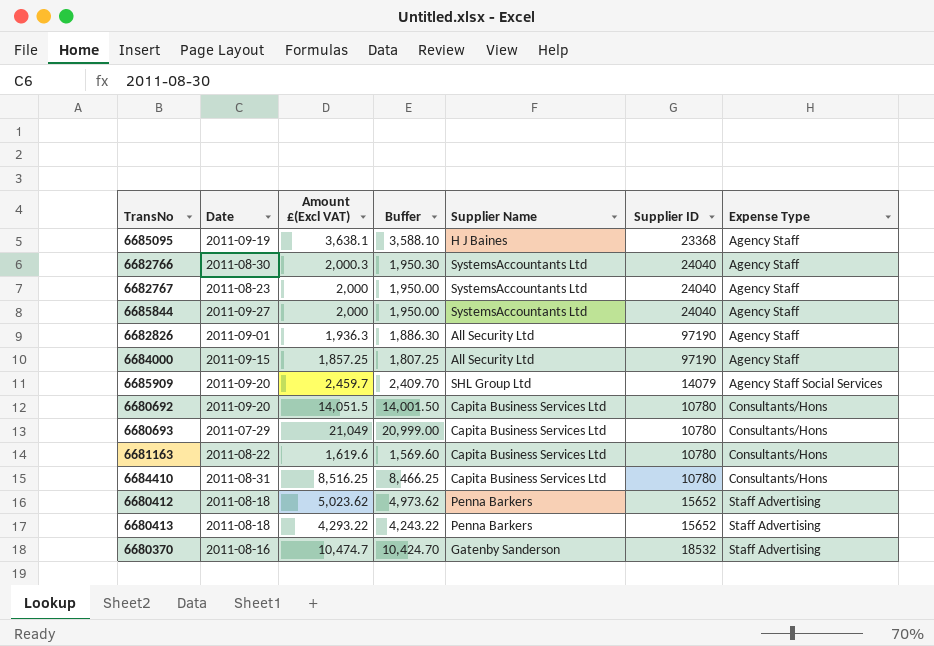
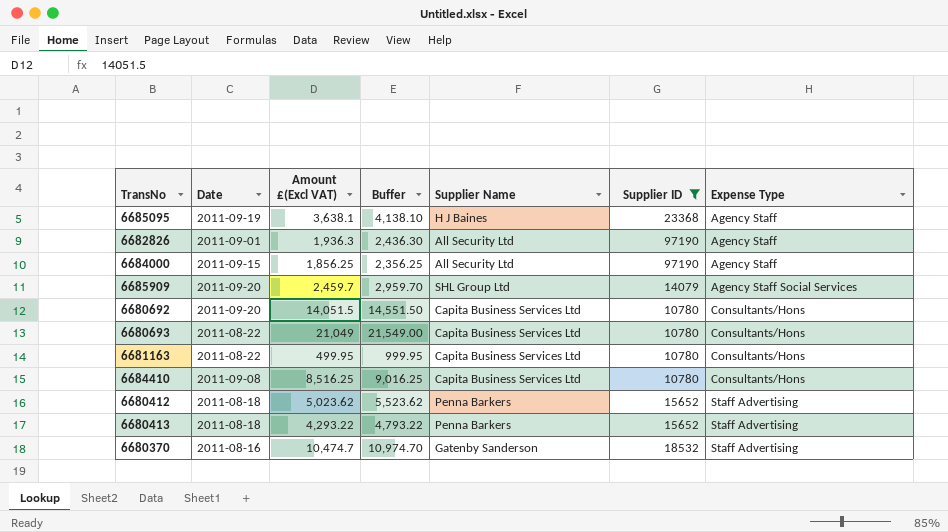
filter: none -> Supplier ID != 24040
column Buffer | formula: [Amount £(Excl VAT)] - 50 -> [Amount £(Excl VAT)] + 500
6684000 | Amount £(Excl VAT): 1,857.25 -> 1,856.25
6680693 | Date: 2011-07-29 -> 2011-08-22
6681163 | Amount £(Excl VAT): 1,619.6 -> 499.95
6684410 | Date: 2011-08-31 -> 2011-09-08

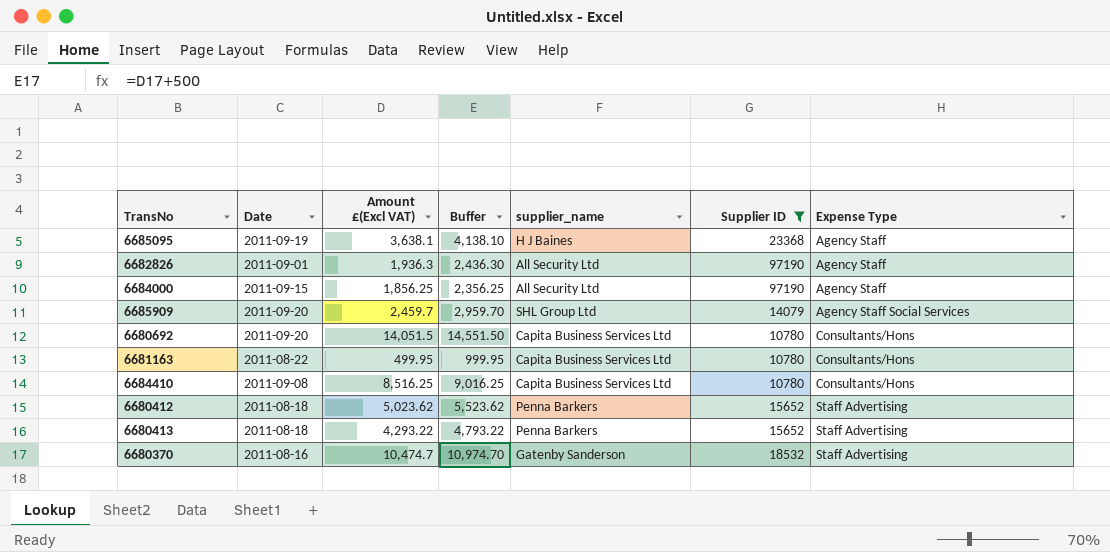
column name: Supplier Name -> supplier_name
row 6680693: 2011-08-22 | 21,049 | 21,549.00 | Capita Business Services Ltd | 10780 | Consultants/Hons -> none

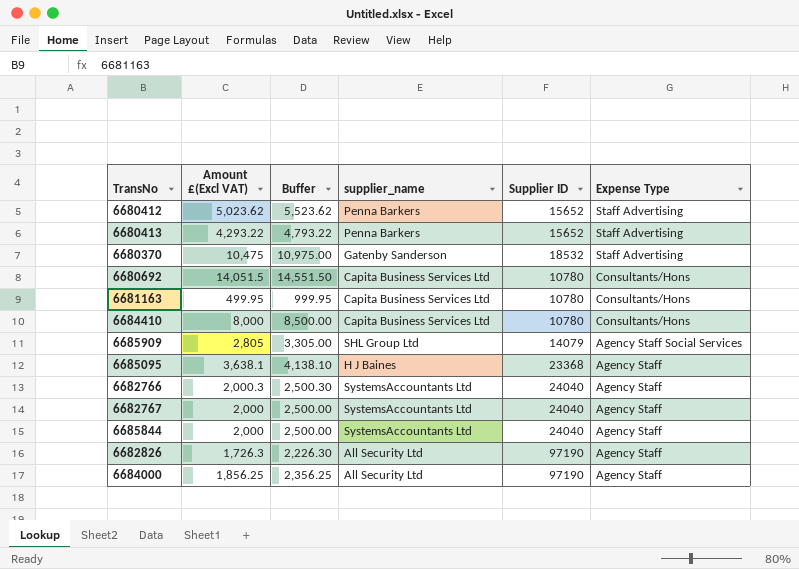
filter: Supplier ID != 24040 -> none
row order: Expense Type ascending -> Expense Type descending
column Date | position: 2 -> none
6680370 | Amount £(Excl VAT): 10,474.7 -> 10,475
6680370 | Buffer: 10,974.70 -> 10,975.00
6684410 | Amount £(Excl VAT): 8,516.25 -> 8,000
6684410 | Buffer: 9,016.25 -> 8,500.00
6685909 | Amount £(Excl VAT): 2,459.7 -> 2,805
6685909 | Buffer: 2,959.70 -> 3,305.00
6682826 | Amount £(Excl VAT): 1,936.3 -> 1,726.3
6682826 | Buffer: 2,436.30 -> 2,226.30

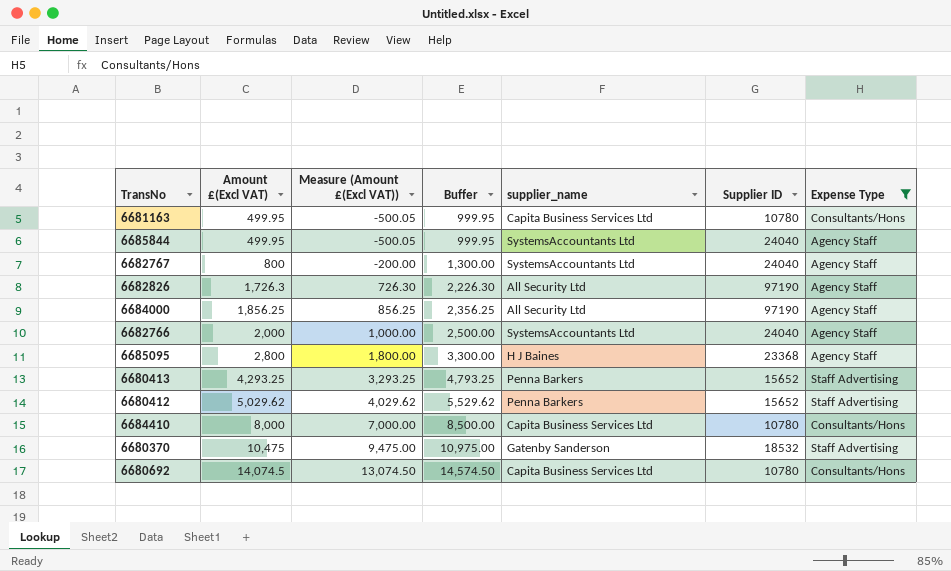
filter: none -> Expense Type != Agency Staff Social Services
row order: Expense Type descending -> Amount £(Excl VAT) ascending
column Measure (Amount £(Excl VAT)) | formula: none -> [Amount £(Excl VAT)] - 1000
6685844 | Amount £(Excl VAT): 2,000 -> 499.95
6685844 | Buffer: 2,500.00 -> 999.95
6682767 | Amount £(Excl VAT): 2,000 -> 800
6682767 | Buffer: 2,500.00 -> 1,300.00
6682766 | Amount £(Excl VAT): 2,000.3 -> 2,000
6682766 | Buffer: 2,500.30 -> 2,500.00
6685095 | Amount £(Excl VAT): 3,638.1 -> 2,800
6685095 | Buffer: 4,138.10 -> 3,300.00
6680413 | Amount £(Excl VAT): 4,293.22 -> 4,293.25
6680413 | Buffer: 4,793.22 -> 4,793.25
6680412 | Amount £(Excl VAT): 5,023.62 -> 5,029.62
6680412 | Buffer: 5,523.62 -> 5,529.62
6680692 | Amount £(Excl VAT): 14,051.5 -> 14,074.5
6680692 | Buffer: 14,551.50 -> 14,574.50

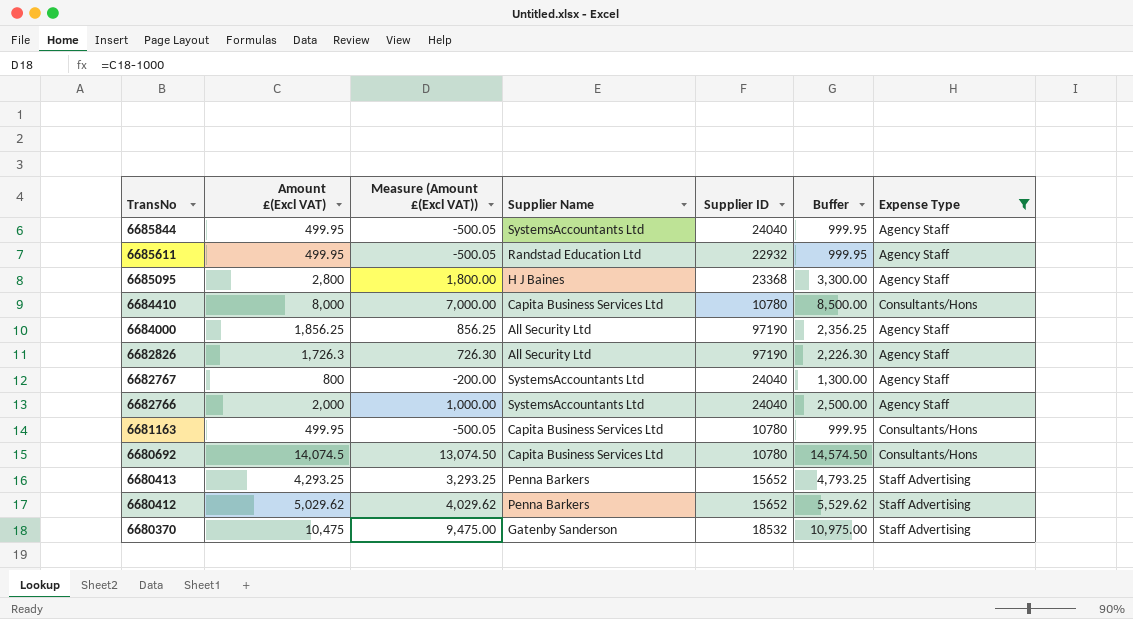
row order: Amount £(Excl VAT) ascending -> TransNo descending
column name: supplier_name -> Supplier Name
column Buffer | position: 4 -> 6
row 6685611: none -> 499.95 | -500.05 | Randstad Education Ltd | 22932 | 999.95 | Agency Staff

